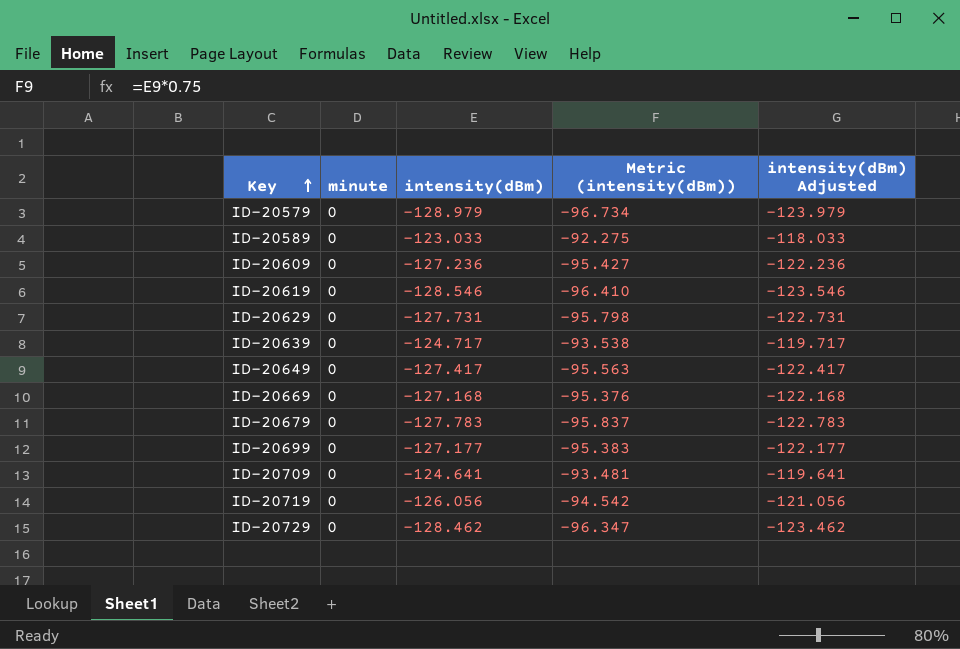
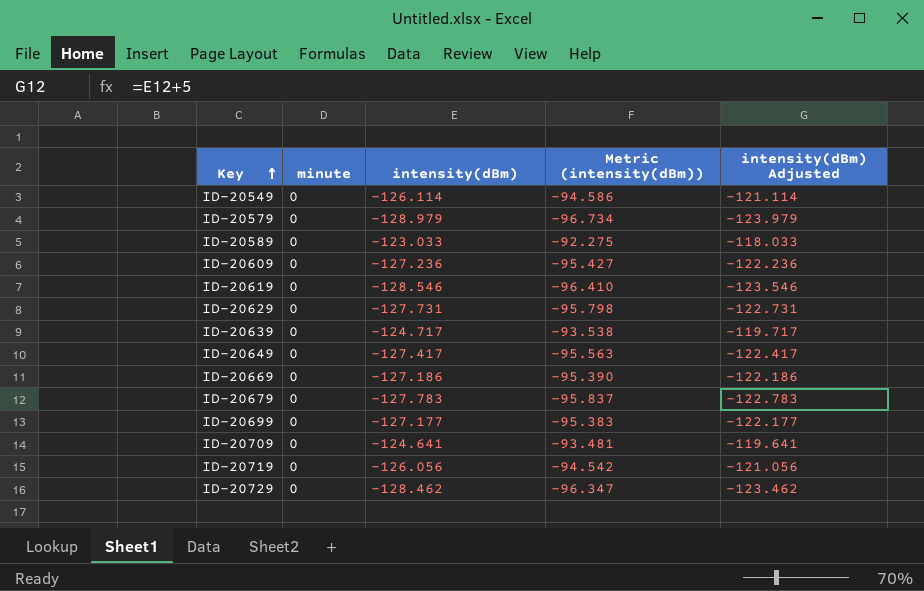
row ID-20549: none -> 0 | -126.114 | -94.586 | -121.114
ID-20669 | intensity(dBm): -127.168 -> -127.186
ID-20669 | Metric (intensity(dBm)): -95.376 -> -95.390
ID-20669 | intensity(dBm) Adjusted: -122.168 -> -122.186

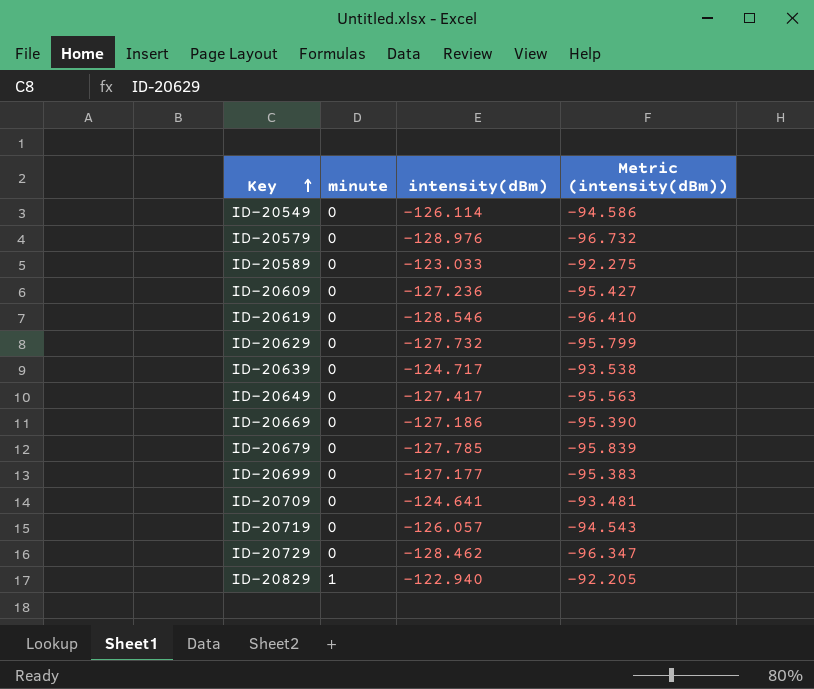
column intensity(dBm) Adjusted | formula: [intensity(dBm)] + 5 -> none
ID-20579 | intensity(dBm): -128.979 -> -128.976
ID-20579 | Metric (intensity(dBm)): -96.734 -> -96.732
ID-20629 | intensity(dBm): -127.731 -> -127.732
ID-20629 | Metric (intensity(dBm)): -95.798 -> -95.799
ID-20679 | intensity(dBm): -127.783 -> -127.785
ID-20679 | Metric (intensity(dBm)): -95.837 -> -95.839
ID-20719 | intensity(dBm): -126.056 -> -126.057
ID-20719 | Metric (intensity(dBm)): -94.542 -> -94.543
row ID-20829: none -> 1 | -122.940 | -92.205

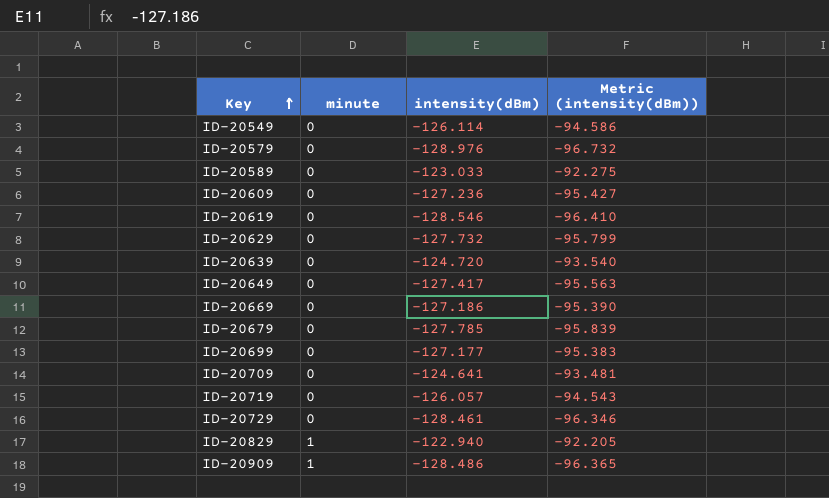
ID-20639 | intensity(dBm): -124.717 -> -124.720
ID-20639 | Metric (intensity(dBm)): -93.538 -> -93.540
ID-20729 | intensity(dBm): -128.462 -> -128.461
ID-20729 | Metric (intensity(dBm)): -96.347 -> -96.346
row ID-20909: none -> 1 | -128.486 | -96.365

